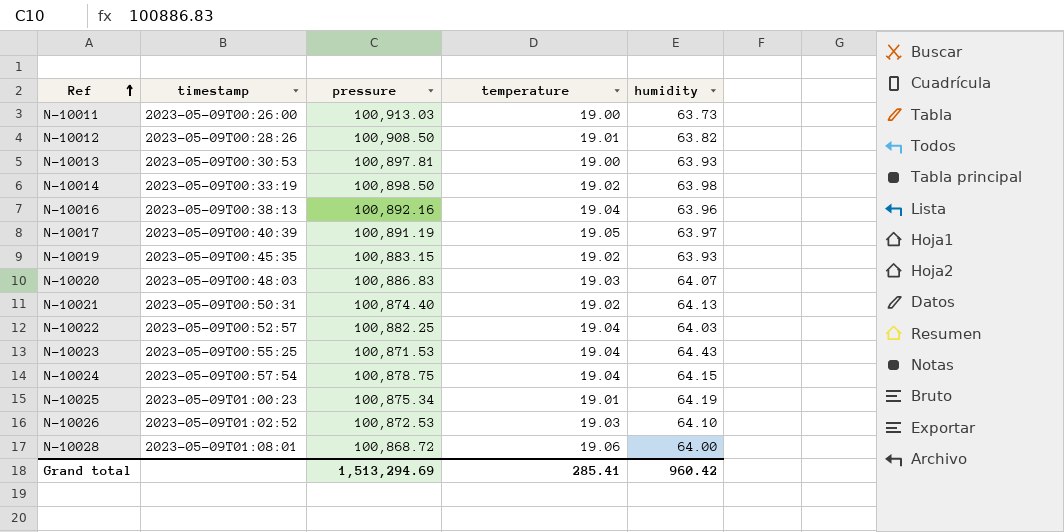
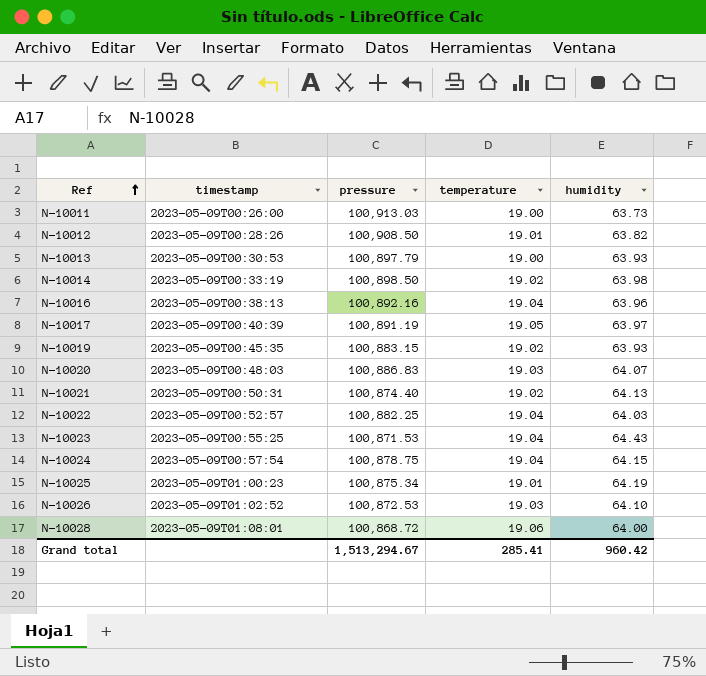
N-10013 | pressure: 100,897.81 -> 100,897.79
Grand total | pressure: 1,513,294.69 -> 1,513,294.67

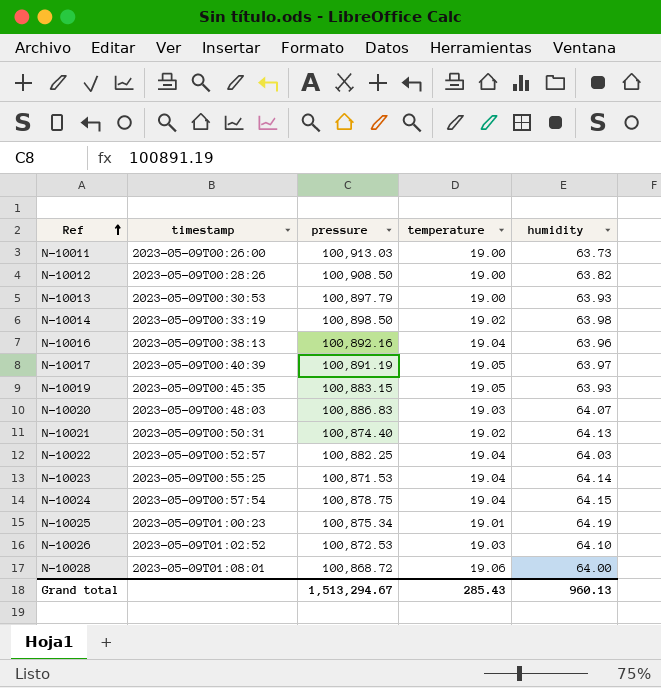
N-10012 | temperature: 19.01 -> 19.00
N-10019 | temperature: 19.02 -> 19.05
N-10023 | humidity: 64.43 -> 64.14
Grand total | temperature: 285.41 -> 285.43
Grand total | humidity: 960.42 -> 960.13

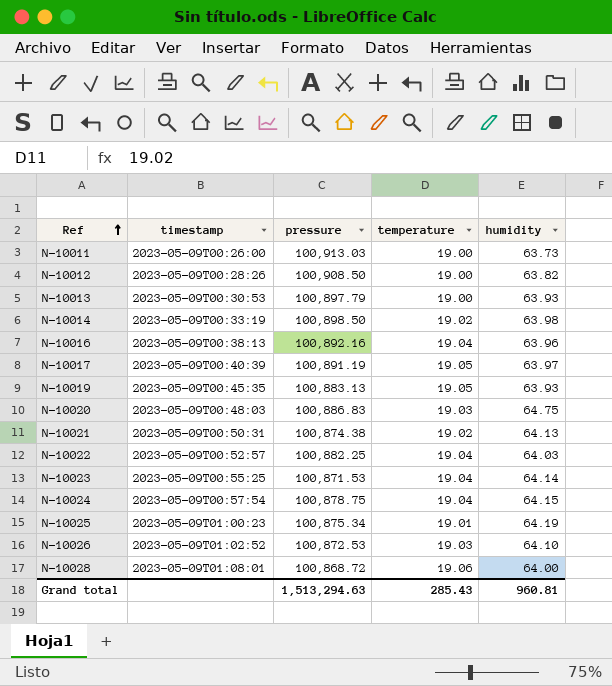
N-10019 | pressure: 100,883.15 -> 100,883.13
N-10020 | humidity: 64.07 -> 64.75
N-10021 | pressure: 100,874.40 -> 100,874.38
Grand total | pressure: 1,513,294.67 -> 1,513,294.63
Grand total | humidity: 960.13 -> 960.81

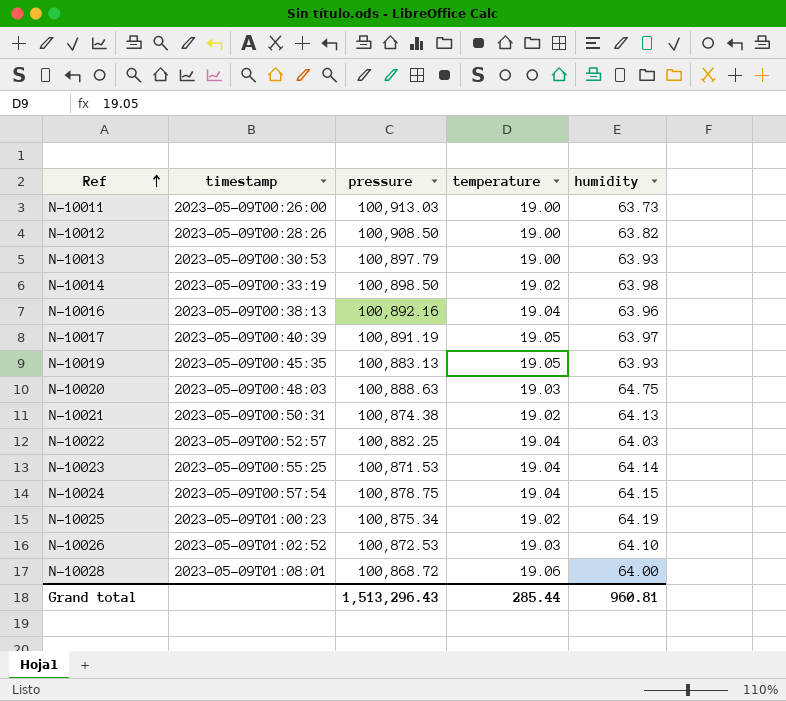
N-10020 | pressure: 100,886.83 -> 100,888.63
N-10025 | temperature: 19.01 -> 19.02
Grand total | pressure: 1,513,294.63 -> 1,513,296.43
Grand total | temperature: 285.43 -> 285.44

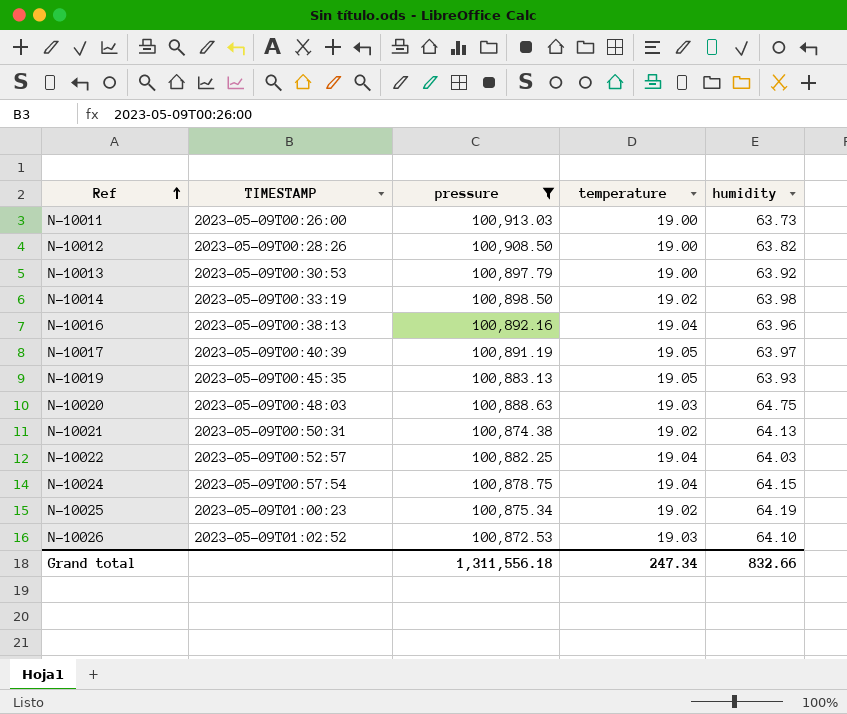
filter: none -> pressure >= 100,872.53
column name: timestamp -> TIMESTAMP
N-10013 | humidity: 63.93 -> 63.92
Grand total | pressure: 1,513,296.43 -> 1,311,556.18
Grand total | temperature: 285.44 -> 247.34
Grand total | humidity: 960.81 -> 832.66

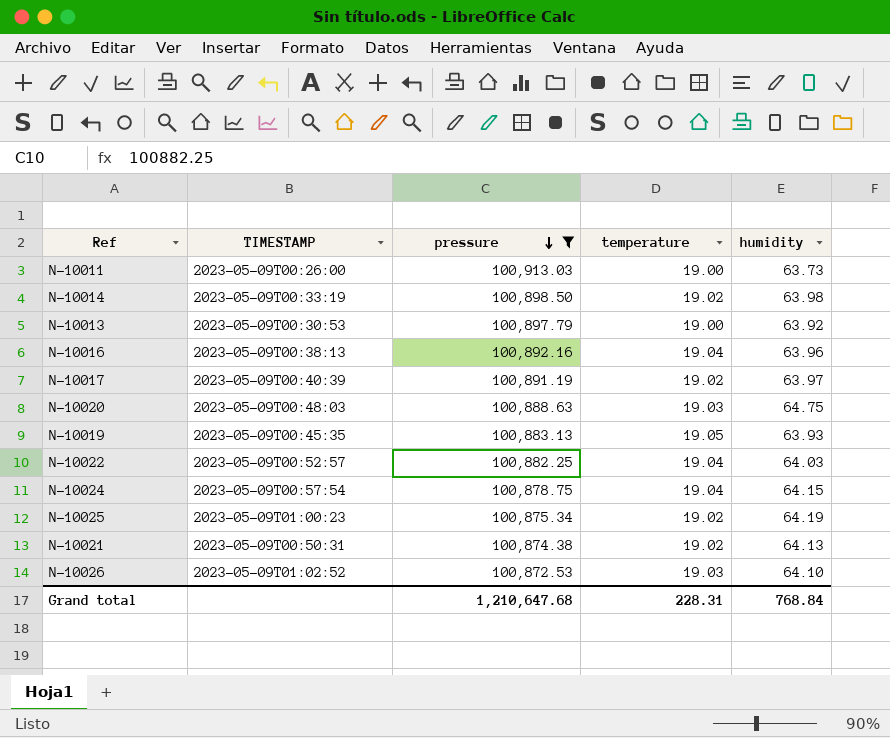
row order: Ref ascending -> pressure descending
row N-10012: 2023-05-09T00:28:26 | 100,908.50 | 19.00 | 63.82 -> none
N-10017 | temperature: 19.05 -> 19.02
Grand total | pressure: 1,311,556.18 -> 1,210,647.68
Grand total | temperature: 247.34 -> 228.31
Grand total | humidity: 832.66 -> 768.84

